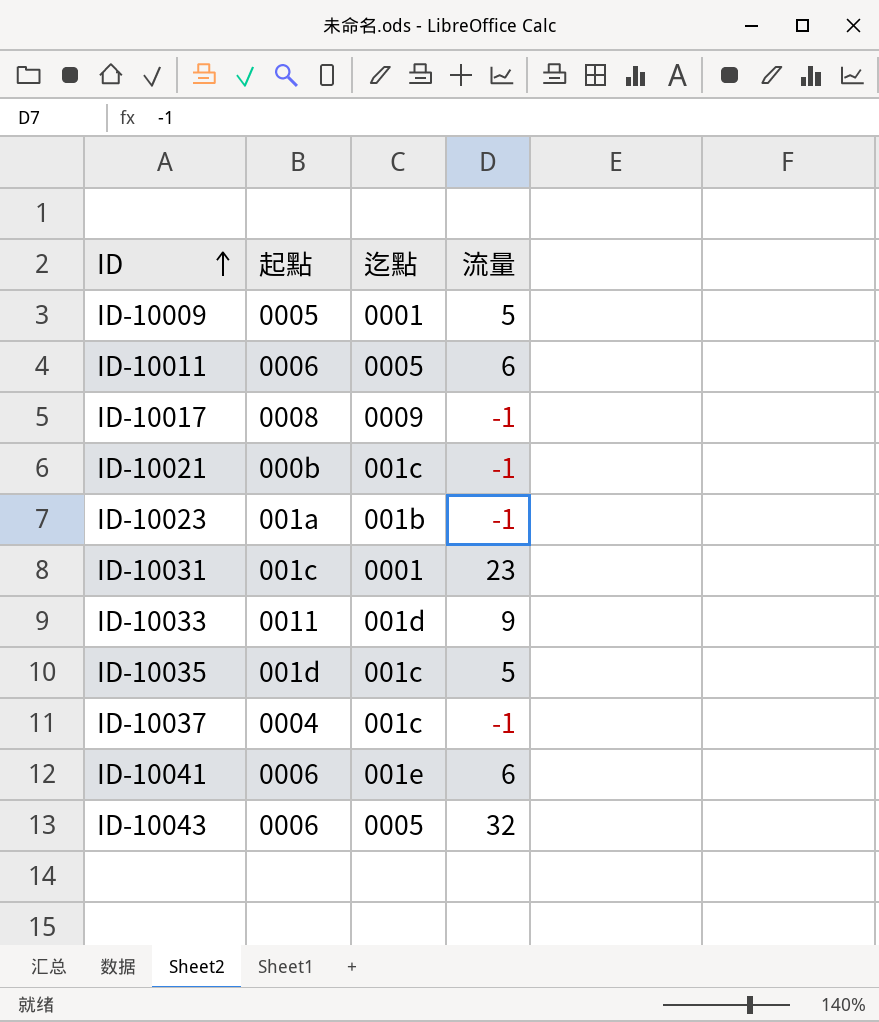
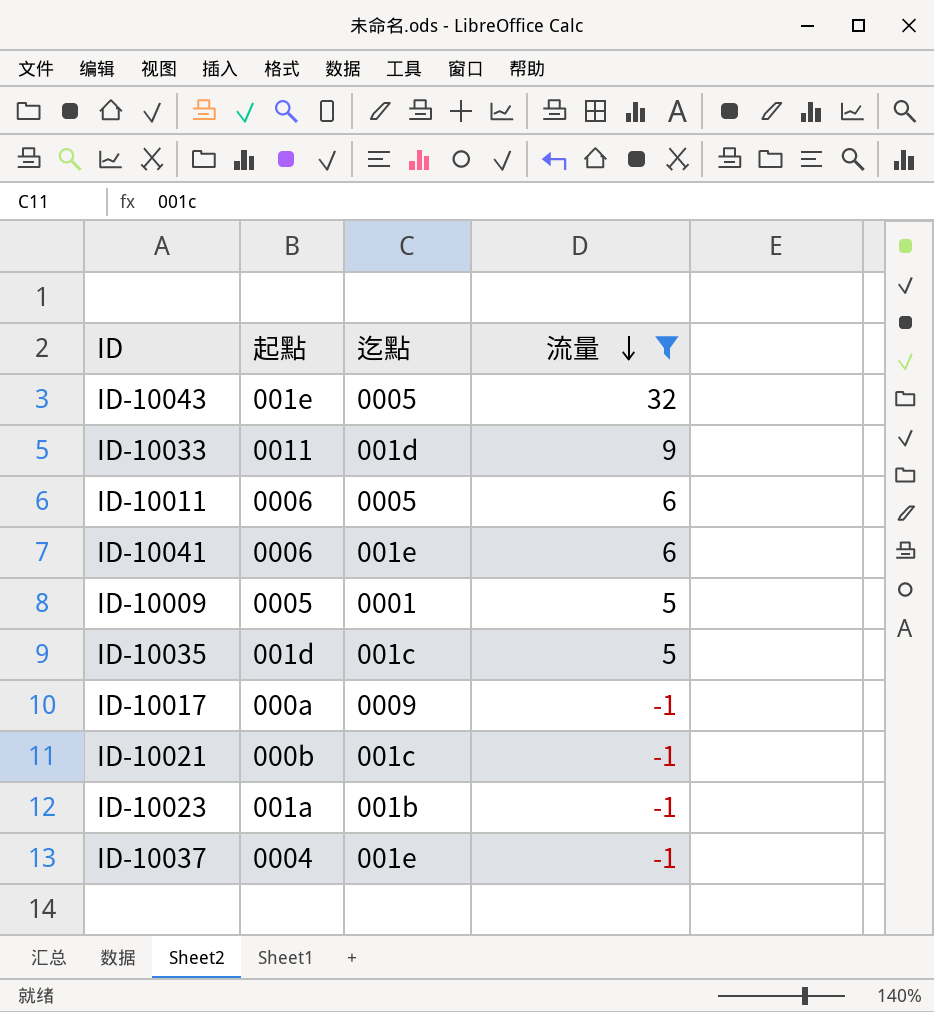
filter: none -> 流量 != 23
row order: ID ascending -> 流量 descending
ID-10043 | 起點: 0006 -> 001e
ID-10017 | 起點: 0008 -> 000a
ID-10037 | 迄點: 001c -> 001e

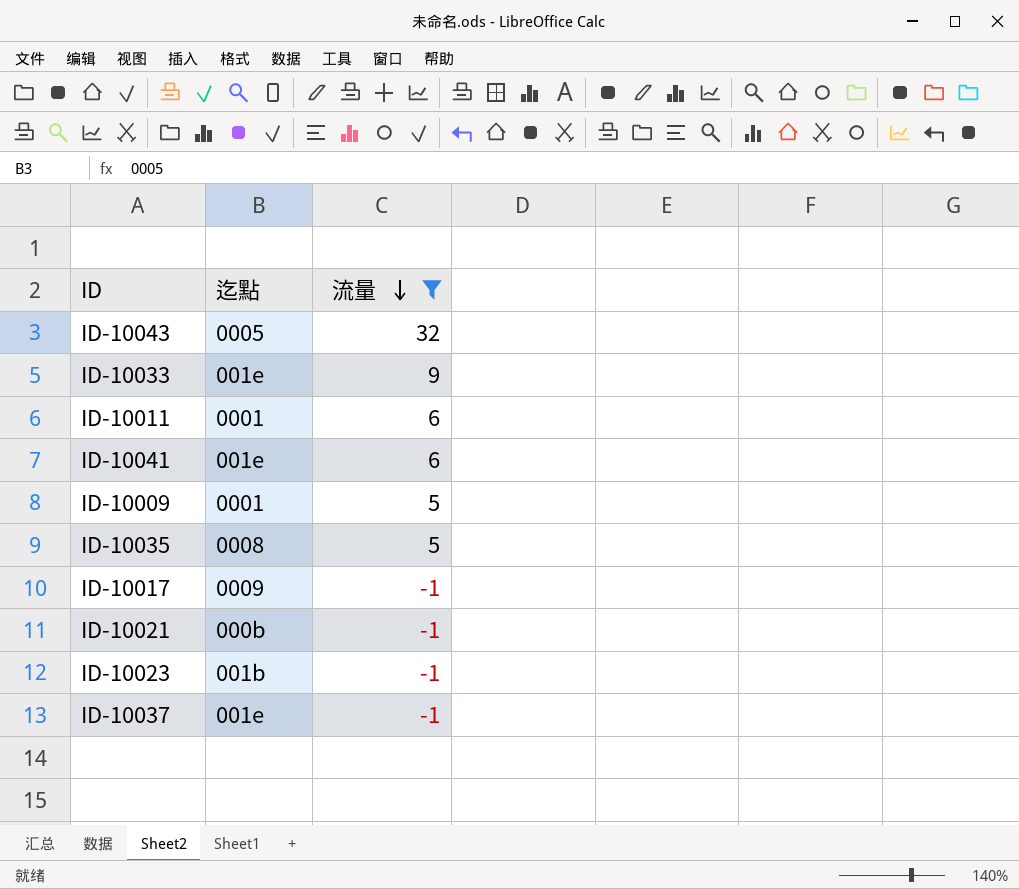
column 起點 | position: 2 -> none
ID-10033 | 迄點: 001d -> 001e
ID-10011 | 迄點: 0005 -> 0001
ID-10035 | 迄點: 001c -> 0008
ID-10021 | 迄點: 001c -> 000b

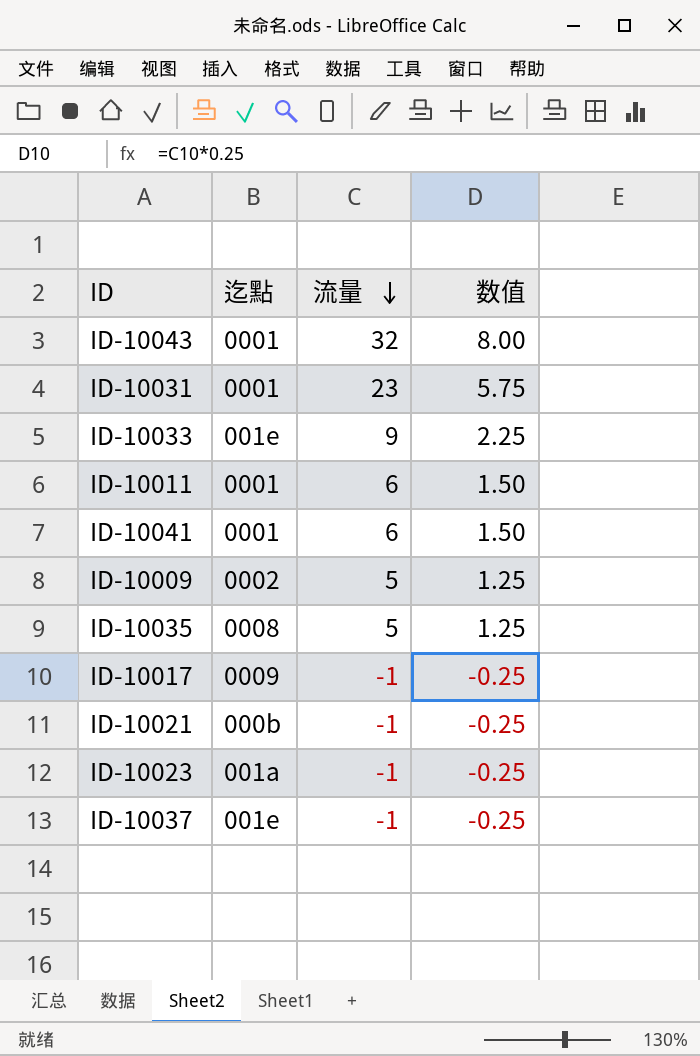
filter: 流量 != 23 -> none
column 数值 | formula: none -> [流量] * 0.25
ID-10043 | 迄點: 0005 -> 0001
ID-10041 | 迄點: 001e -> 0001
ID-10009 | 迄點: 0001 -> 0002
ID-10023 | 迄點: 001b -> 001a

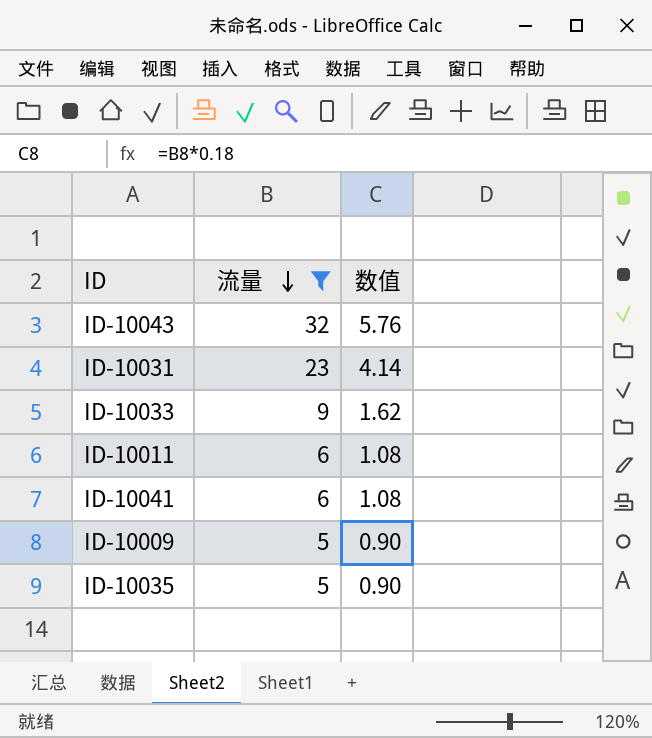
filter: none -> 流量 != -1
column 迄點 | position: 2 -> none
column 数值 | formula: [流量] * 0.25 -> [流量] * 0.18

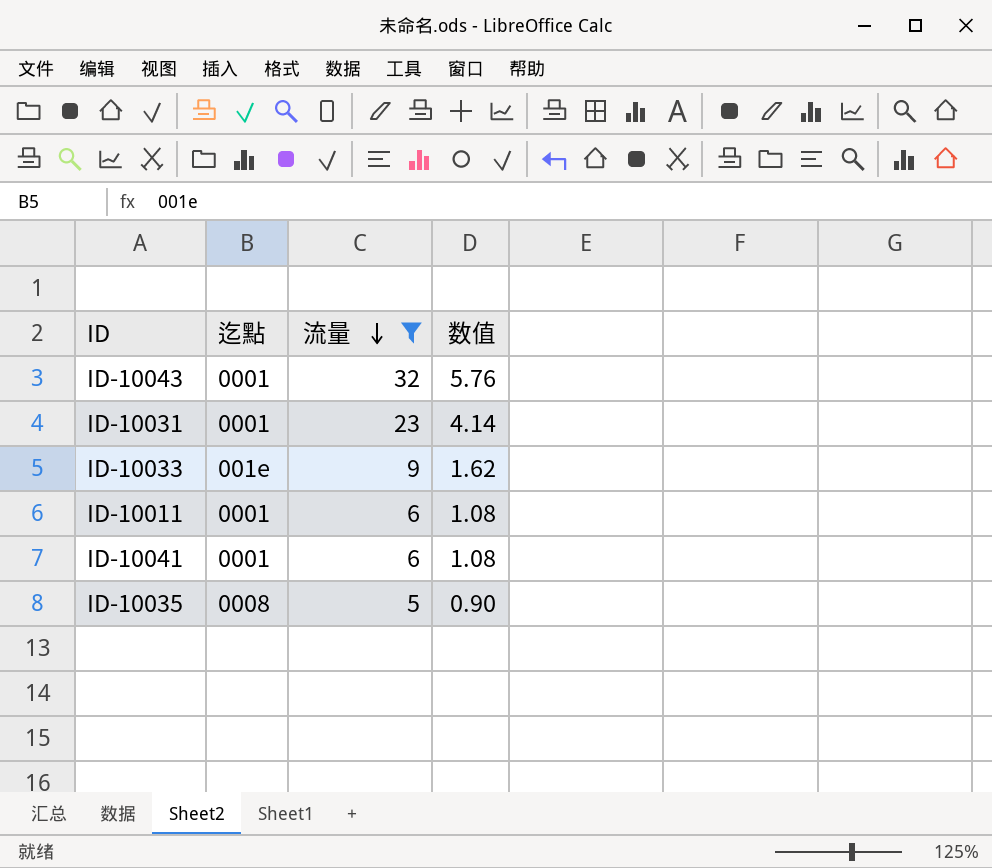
column 迄點 | position: none -> 2
row ID-10009: 5 | 0.90 -> none

